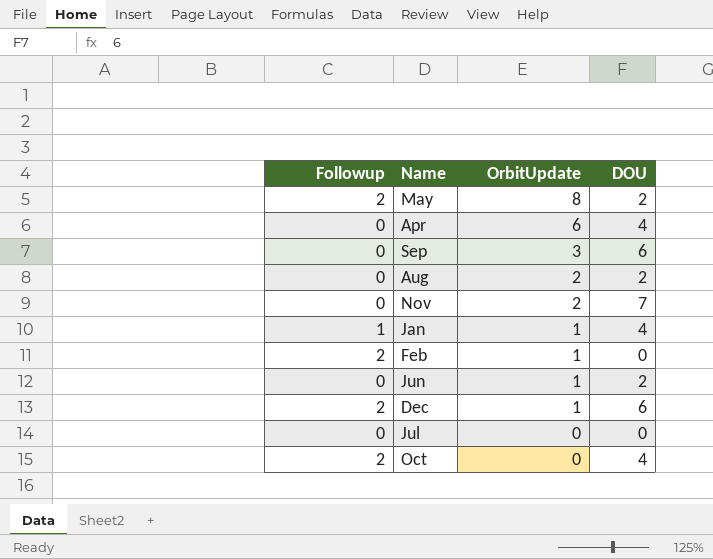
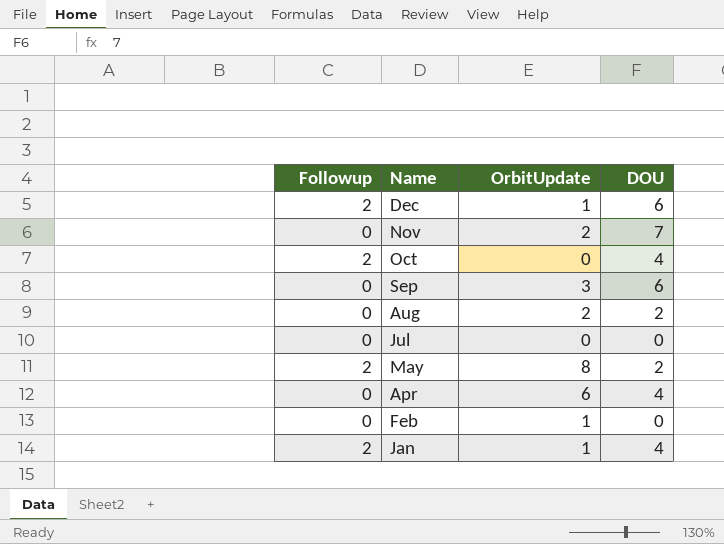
row order: OrbitUpdate descending -> Name descending
row Jun: 0 | 1 | 2 -> none
Feb | Followup: 2 -> 0
Jan | Followup: 1 -> 2

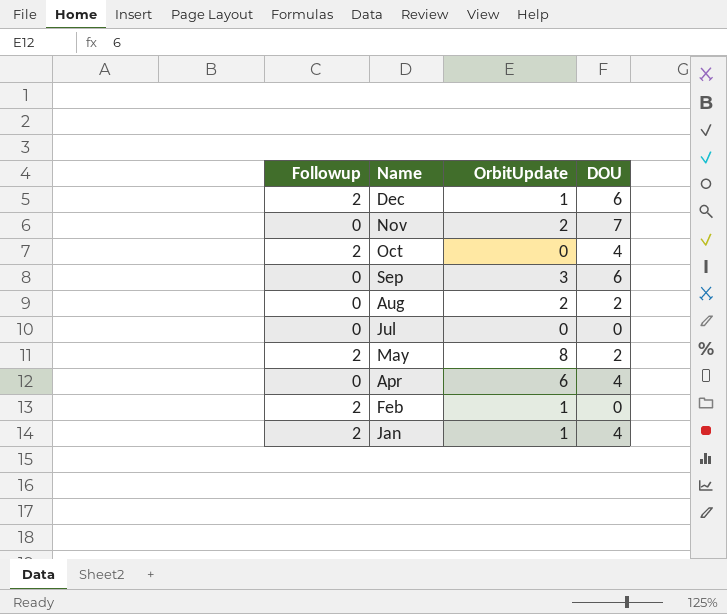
Feb | Followup: 0 -> 2

